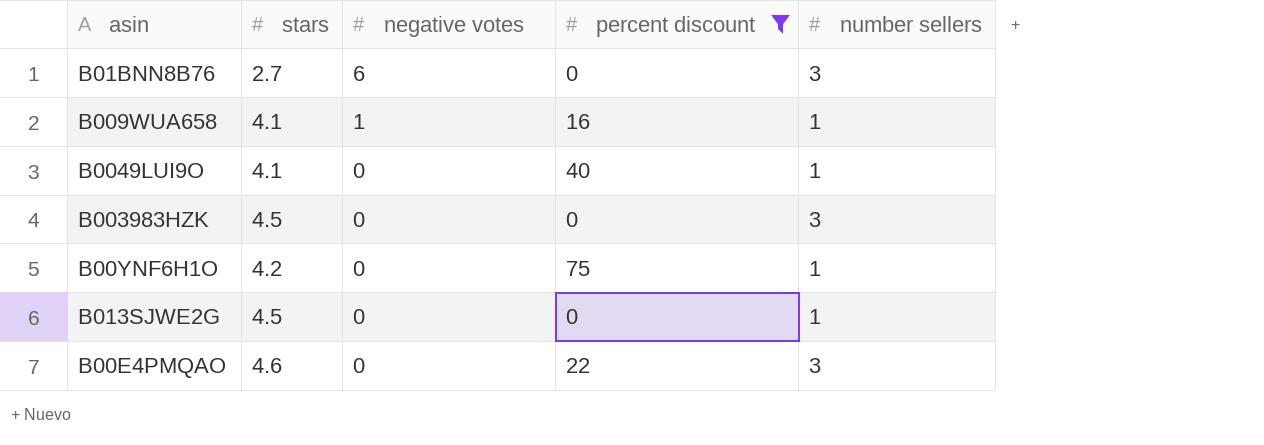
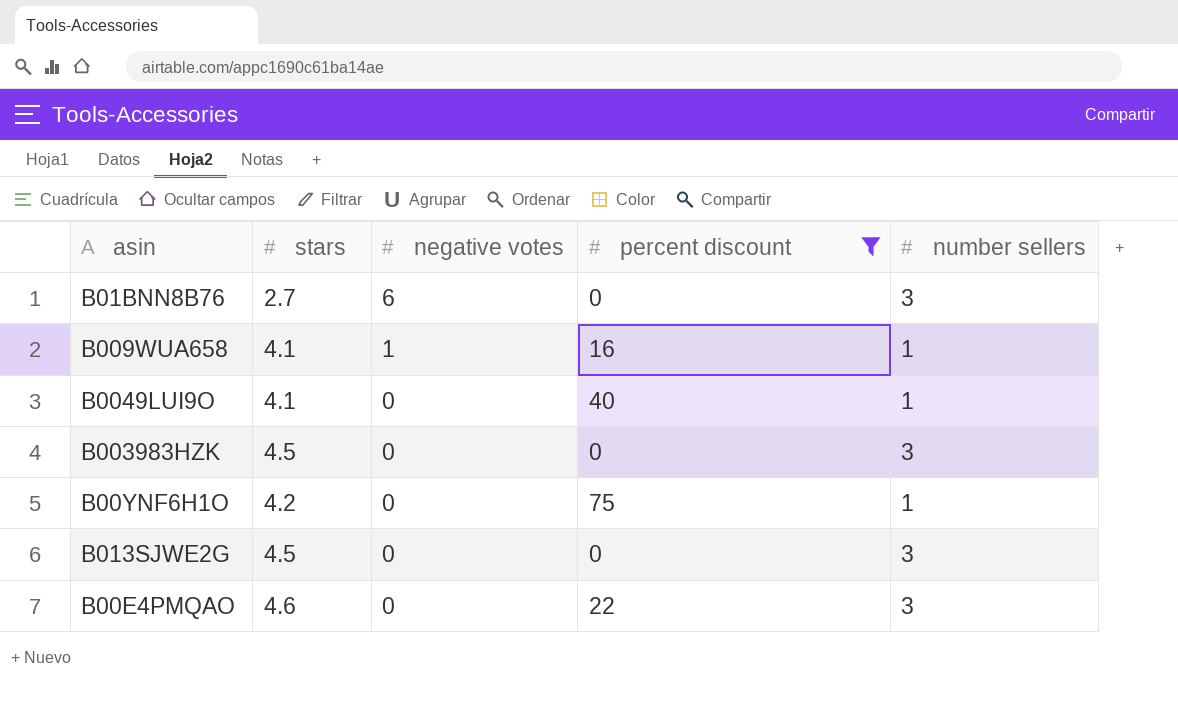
B013SJWE2G | number sellers: 1 -> 3

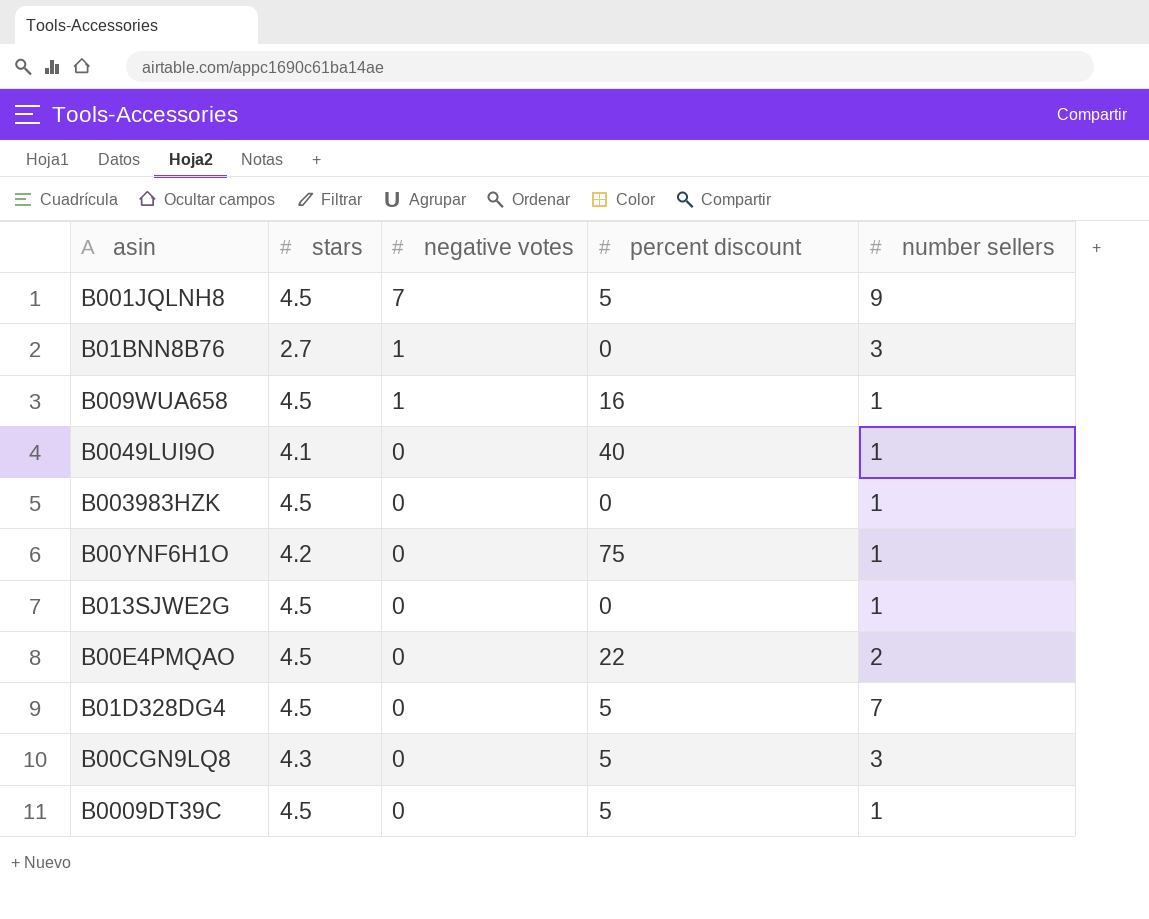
filter: percent discount != 5 -> none
B01BNN8B76 | negative votes: 6 -> 1
B009WUA658 | stars: 4.1 -> 4.5
B003983HZK | number sellers: 3 -> 1
B013SJWE2G | number sellers: 3 -> 1
B00E4PMQAO | stars: 4.6 -> 4.5
B00E4PMQAO | number sellers: 3 -> 2

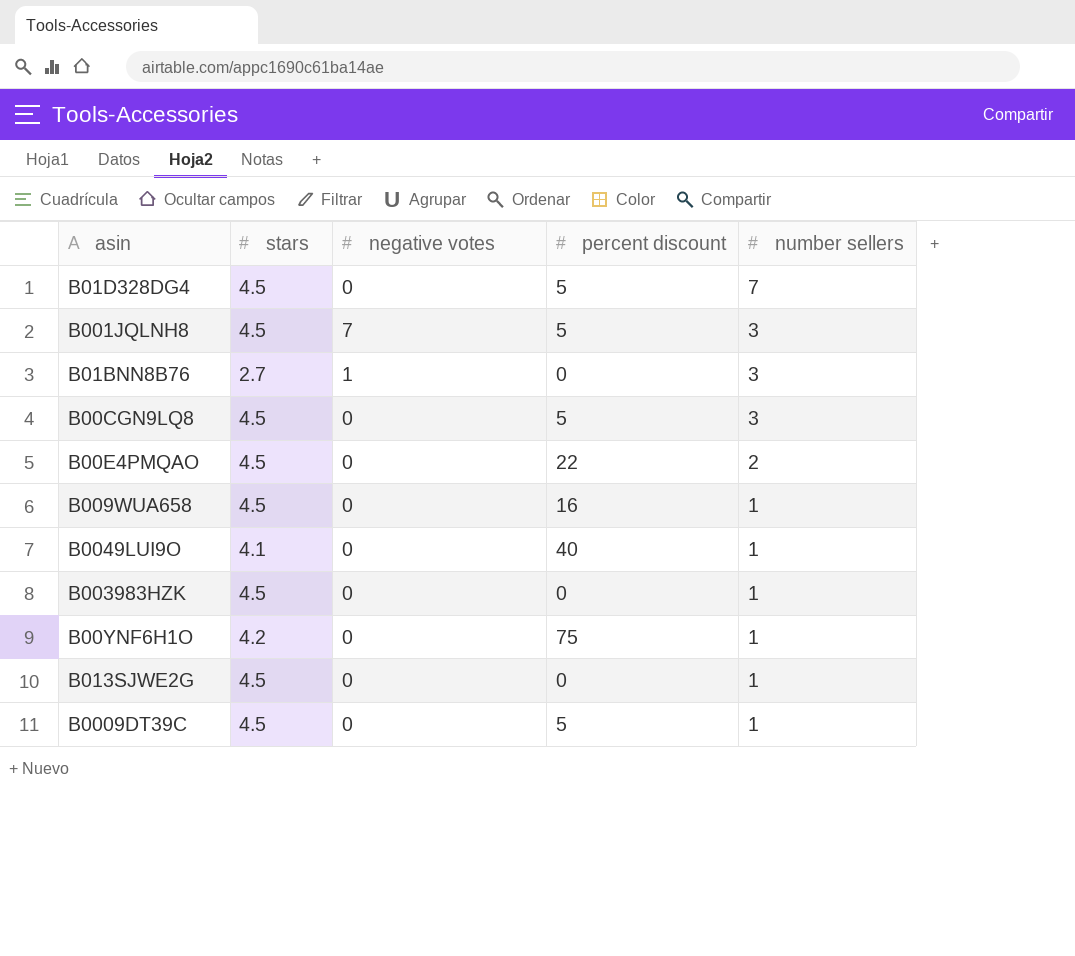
row order: negative votes descending -> number sellers descending
B001JQLNH8 | number sellers: 9 -> 3
B00CGN9LQ8 | stars: 4.3 -> 4.5
B009WUA658 | negative votes: 1 -> 0

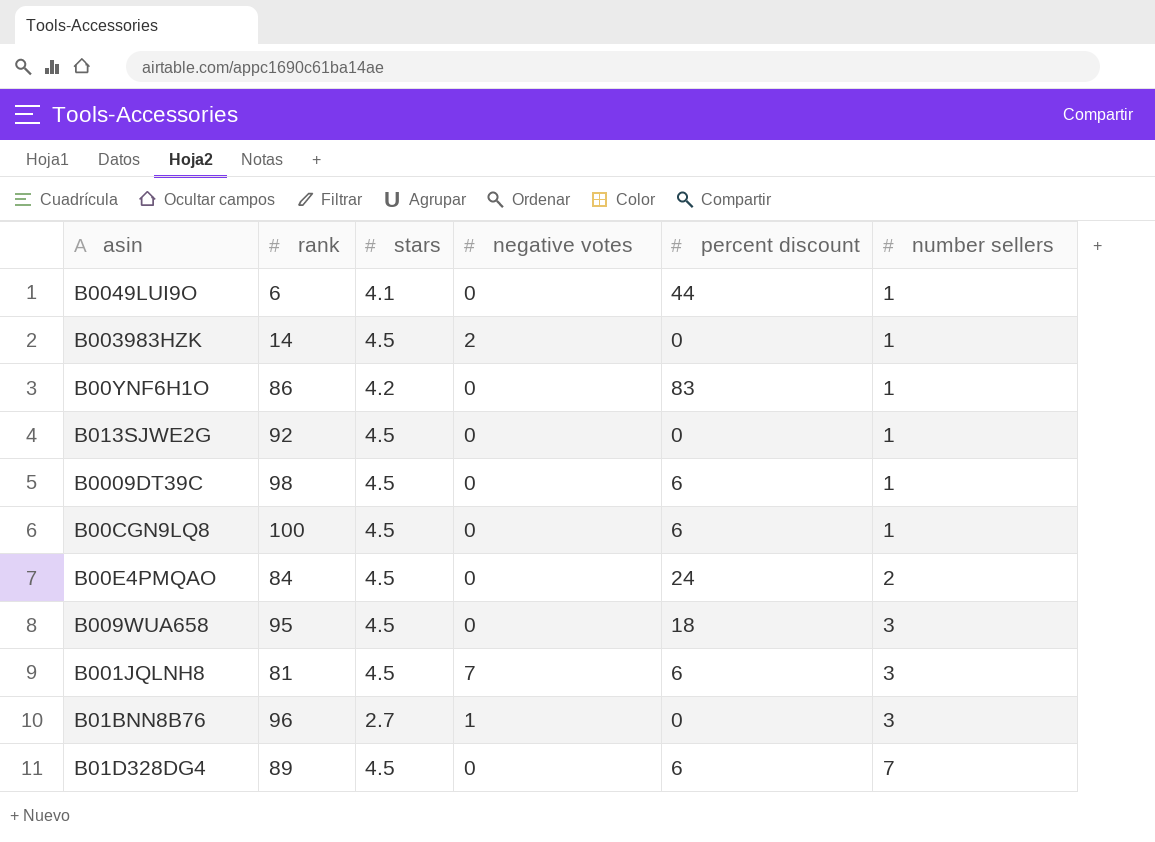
row order: number sellers descending -> number sellers ascending
column rank | position: none -> 2
B0049LUI9O | percent discount: 40 -> 44
B003983HZK | negative votes: 0 -> 2
B00YNF6H1O | percent discount: 75 -> 83
B0009DT39C | percent discount: 5 -> 6
B00CGN9LQ8 | percent discount: 5 -> 6
B00CGN9LQ8 | number sellers: 3 -> 1
B00E4PMQAO | percent discount: 22 -> 24
B009WUA658 | percent discount: 16 -> 18
B009WUA658 | number sellers: 1 -> 3
B001JQLNH8 | percent discount: 5 -> 6
B01D328DG4 | percent discount: 5 -> 6

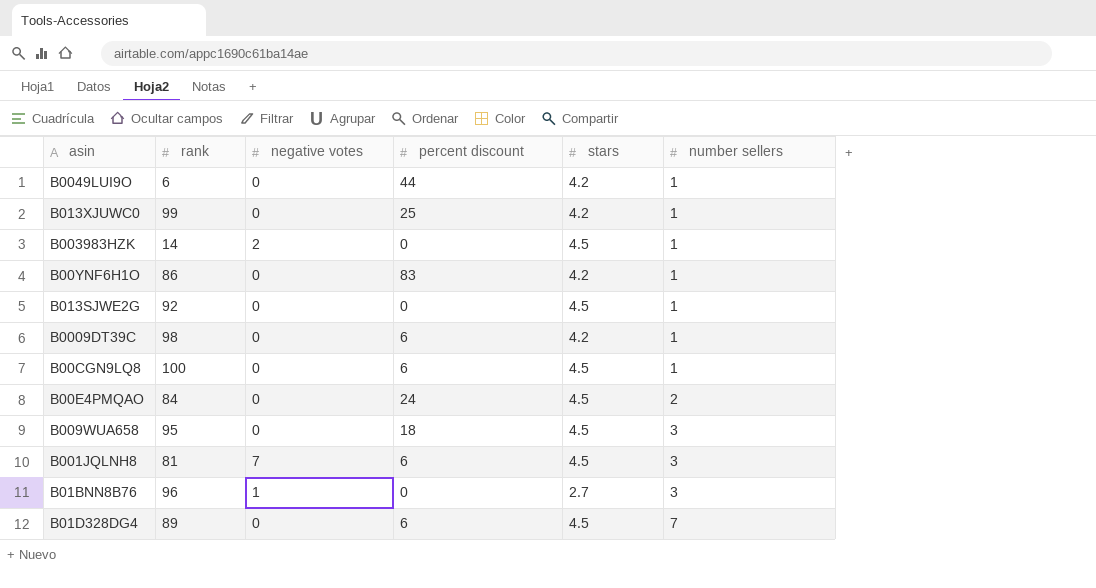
column stars | position: 3 -> 5
B0049LUI9O | stars: 4.1 -> 4.2
row B013XJUWC0: none -> 99 | 0 | 25 | 4.2 | 1
B0009DT39C | stars: 4.5 -> 4.2

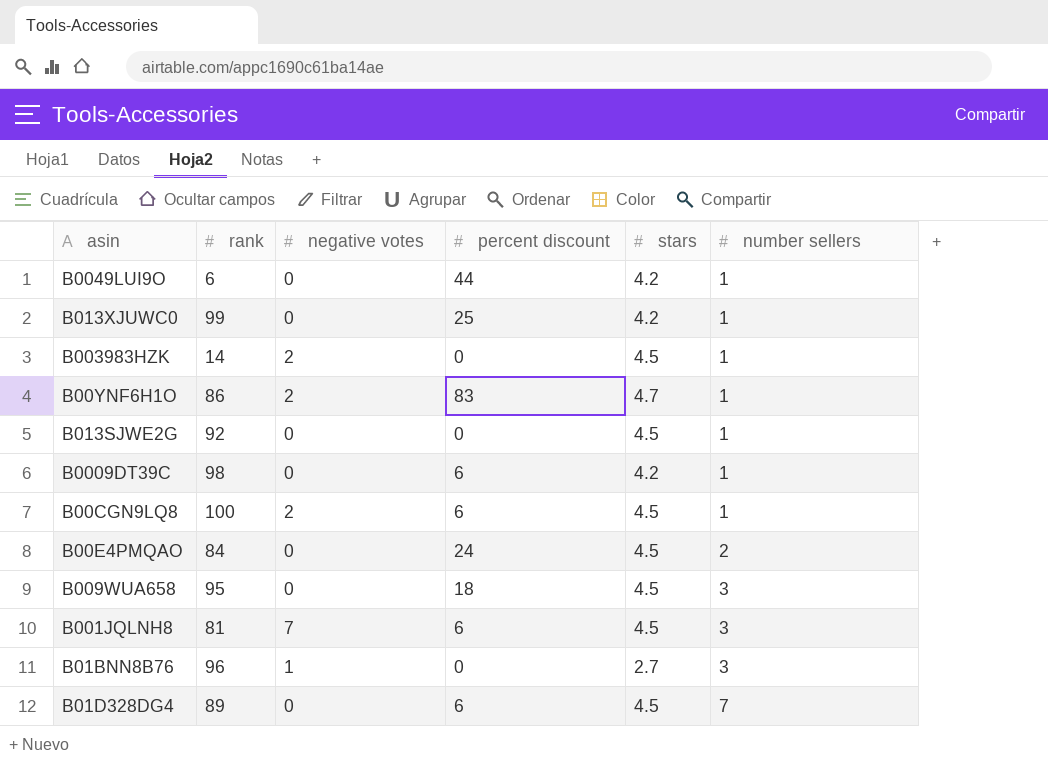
B00YNF6H1O | negative votes: 0 -> 2
B00YNF6H1O | stars: 4.2 -> 4.7
B00CGN9LQ8 | negative votes: 0 -> 2

